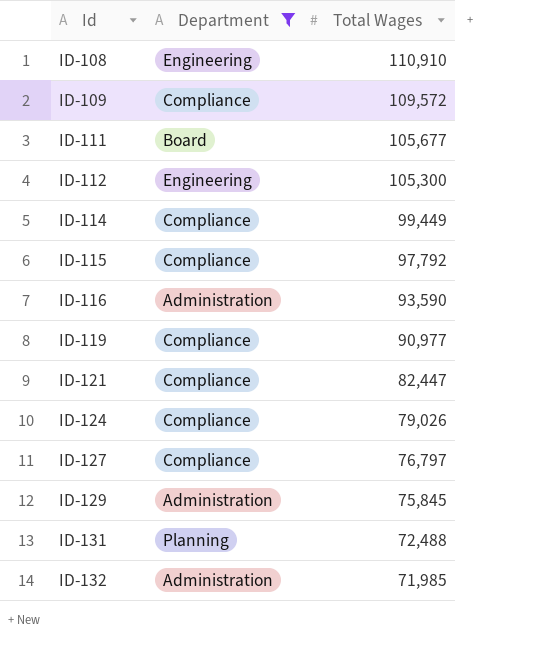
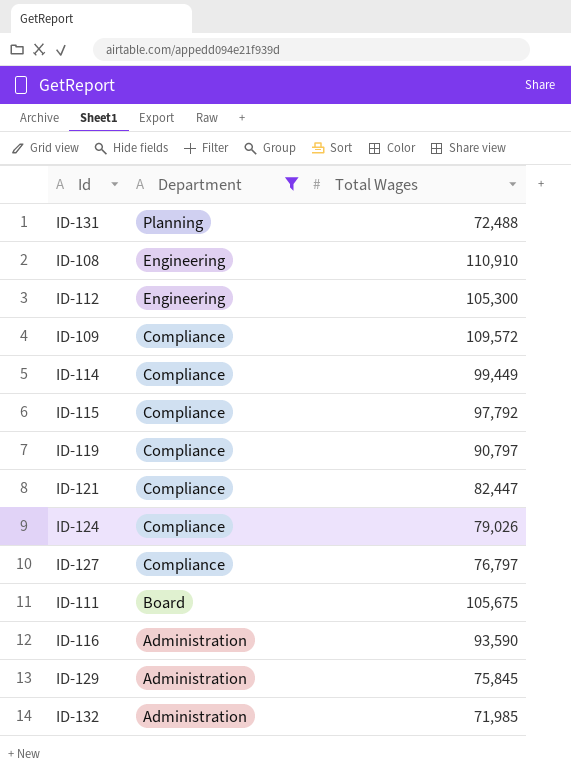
row order: Id ascending -> Department descending
ID-119 | Total Wages: 90,977 -> 90,797
ID-111 | Total Wages: 105,677 -> 105,675

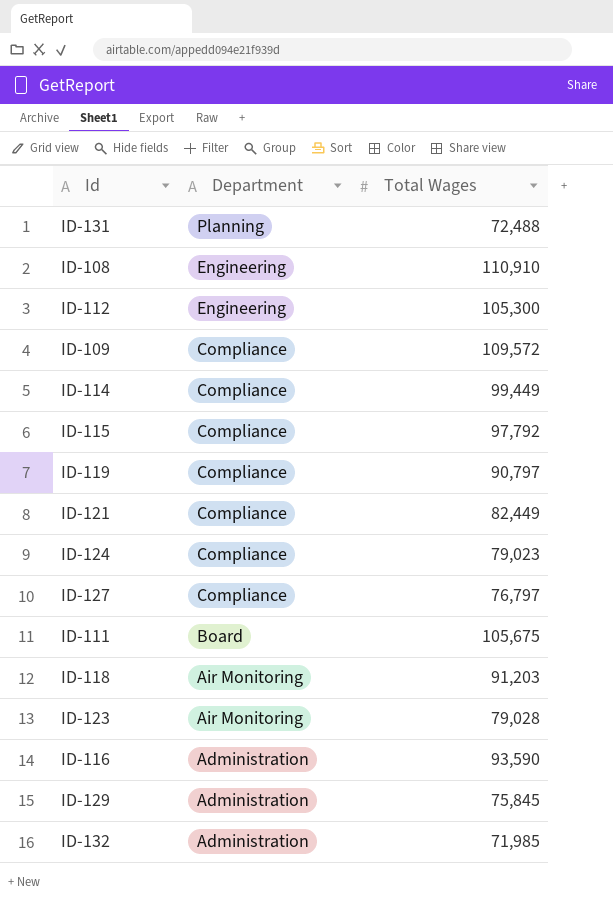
filter: Department != Air Monitoring -> none
ID-121 | Total Wages: 82,447 -> 82,449
ID-124 | Total Wages: 79,026 -> 79,023

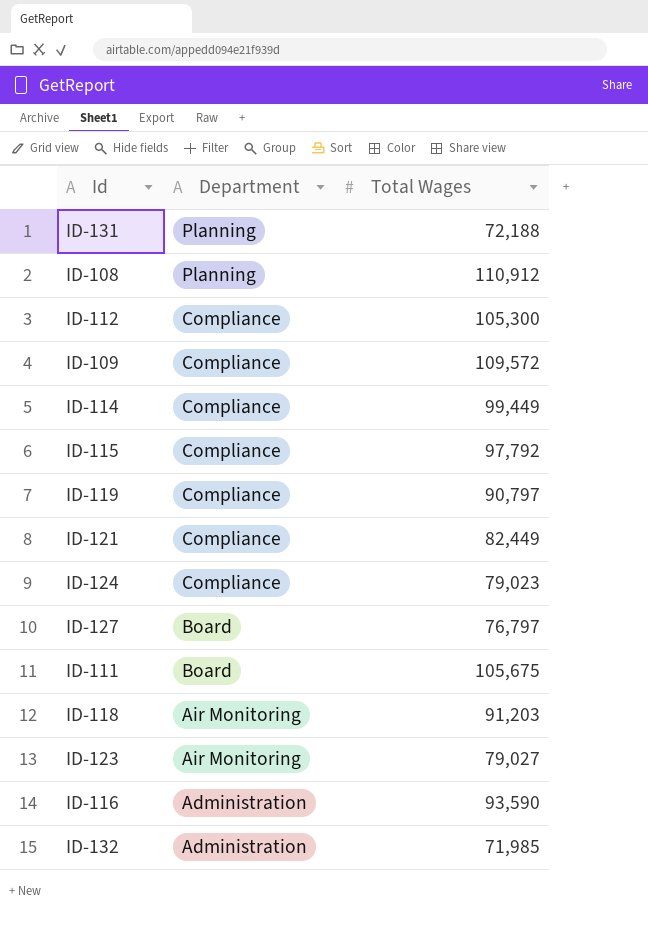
row ID-129: Administration | 75,845 -> none
ID-131 | Total Wages: 72,488 -> 72,188
ID-108 | Department: Engineering -> Planning
ID-108 | Total Wages: 110,910 -> 110,912
ID-112 | Department: Engineering -> Compliance
ID-127 | Department: Compliance -> Board
ID-123 | Total Wages: 79,028 -> 79,027

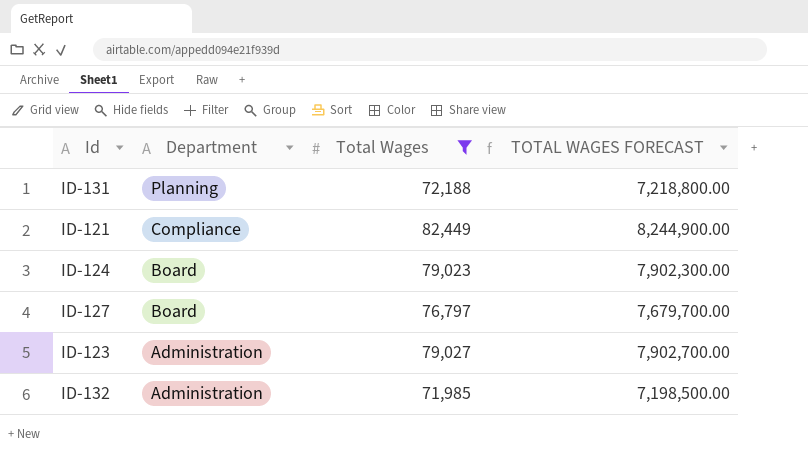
filter: none -> Total Wages <= 82,449
column TOTAL WAGES FORECAST | formula: none -> [Total Wages] * 100
ID-124 | Department: Compliance -> Board
ID-123 | Department: Air Monitoring -> Administration

